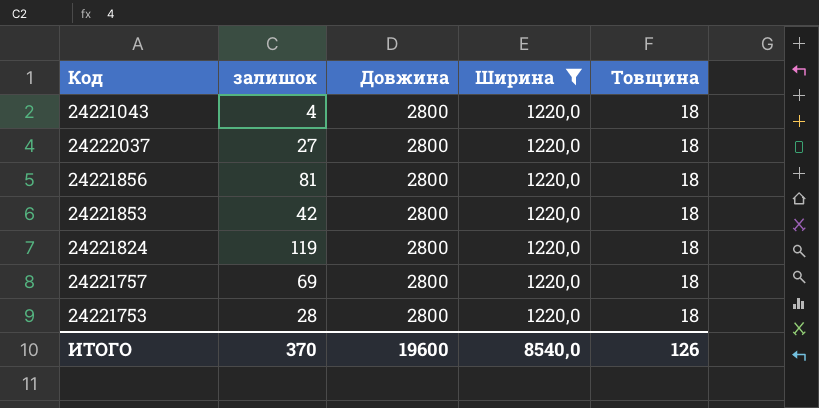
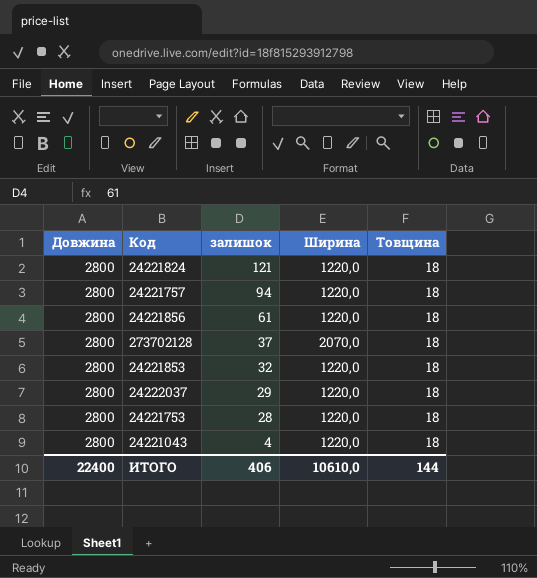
filter: Ширина = 1220,0 -> none
row order: none -> залишок descending
column Довжина | position: 3 -> 1
24221824 | залишок: 119 -> 121
24221757 | залишок: 69 -> 94
24221856 | залишок: 81 -> 61
24221853 | залишок: 42 -> 32
24222037 | залишок: 27 -> 29
ИТОГО | Довжина: 19600 -> 22400
ИТОГО | залишок: 370 -> 406
ИТОГО | Ширина: 8540,0 -> 10610,0
ИТОГО | Товщина: 126 -> 144

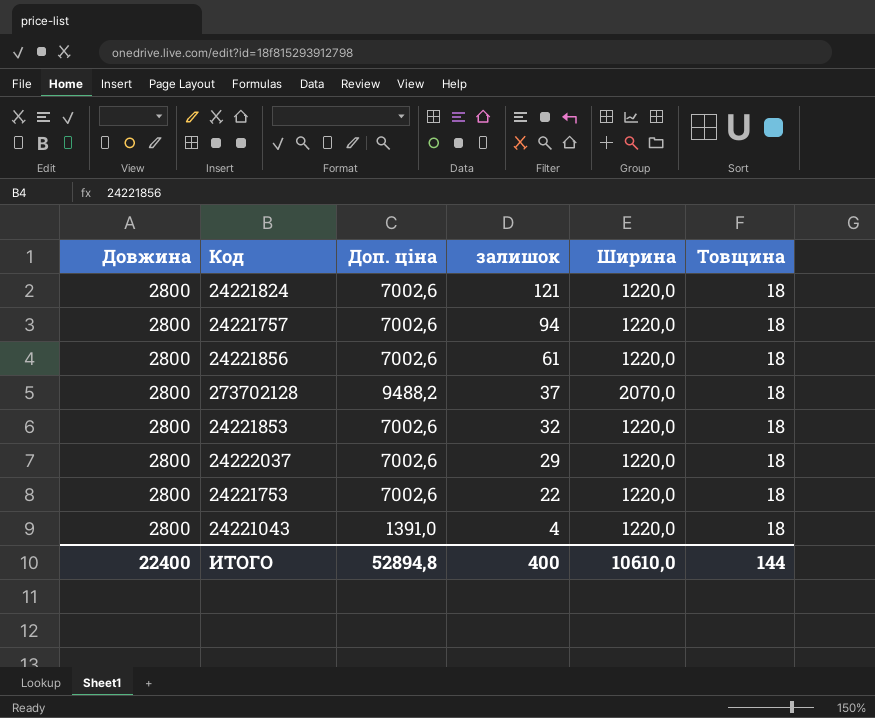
column Доп. ціна | position: none -> 3
24221753 | залишок: 28 -> 22
ИТОГО | залишок: 406 -> 400

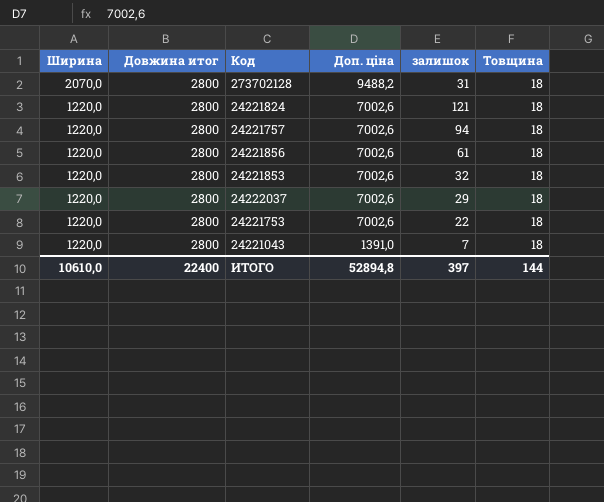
row order: залишок descending -> Ширина descending
column Ширина | position: 5 -> 1
column name: Довжина -> Довжина итог
273702128 | залишок: 37 -> 31
24221043 | залишок: 4 -> 7
ИТОГО | залишок: 400 -> 397

